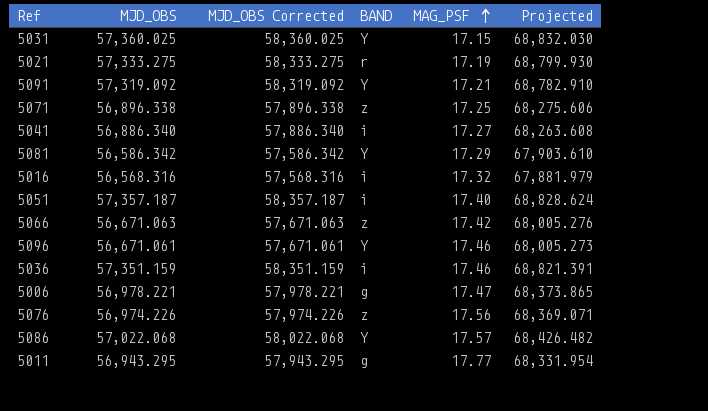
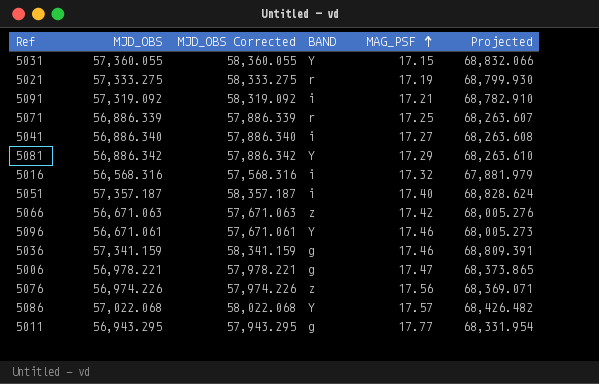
5031 | MJD_OBS: 57,360.025 -> 57,360.055
5031 | MJD_OBS Corrected: 58,360.025 -> 58,360.055
5031 | Projected: 68,832.030 -> 68,832.066
5091 | BAND: Y -> i
5071 | MJD_OBS: 56,896.338 -> 56,886.339
5071 | MJD_OBS Corrected: 57,896.338 -> 57,886.339
5071 | BAND: z -> r
5071 | Projected: 68,275.606 -> 68,263.607
5081 | MJD_OBS: 56,586.342 -> 56,886.342
5081 | MJD_OBS Corrected: 57,586.342 -> 57,886.342
5081 | Projected: 67,903.610 -> 68,263.610
5036 | MJD_OBS: 57,351.159 -> 57,341.159
5036 | MJD_OBS Corrected: 58,351.159 -> 58,341.159
5036 | BAND: i -> g
5036 | Projected: 68,821.391 -> 68,809.391

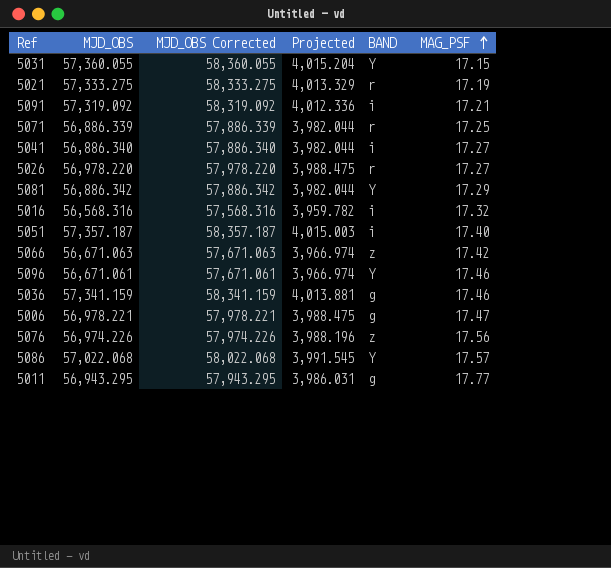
column Projected | formula: [MJD_OBS] * 1.2 -> [MJD_OBS] * 0.07
column Projected | position: 6 -> 4
row 5026: none -> 56,978.220 | 57,978.220 | 3,988.475 | r | 17.27

